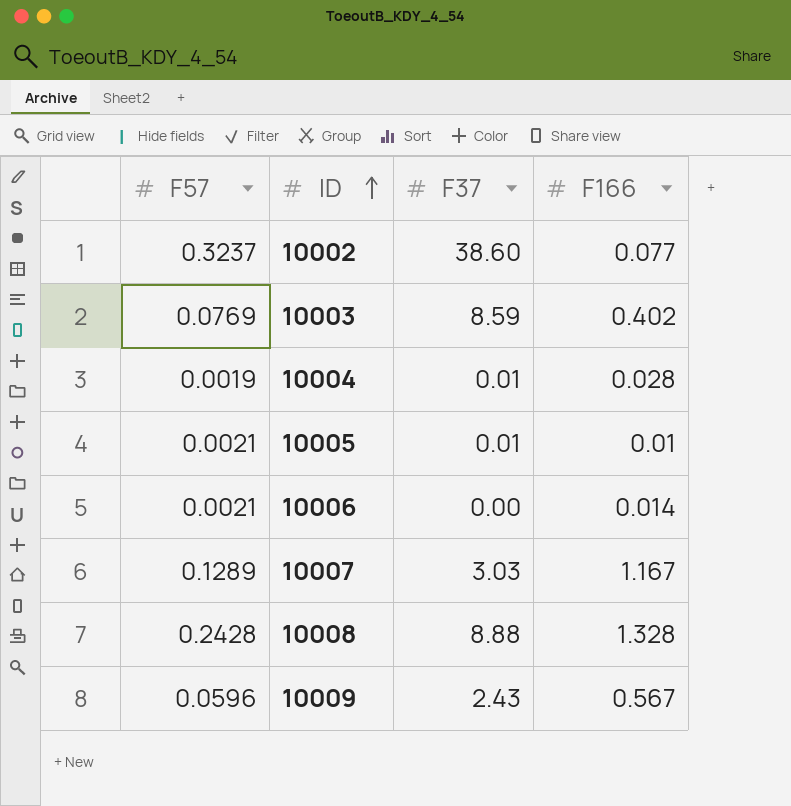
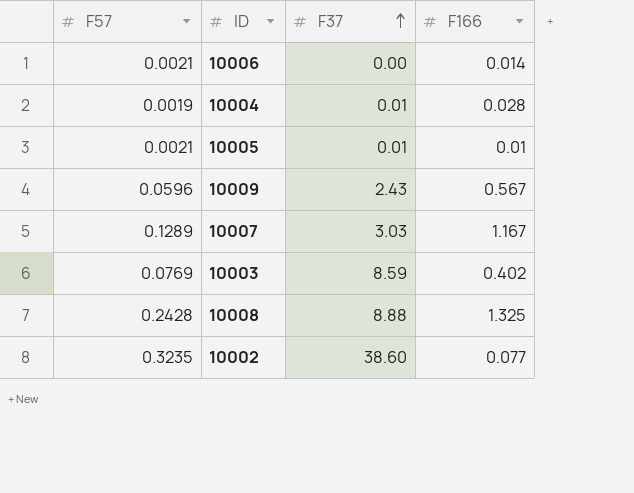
row order: ID ascending -> F37 ascending
10008 | F166: 1.328 -> 1.325
10002 | F57: 0.3237 -> 0.3235

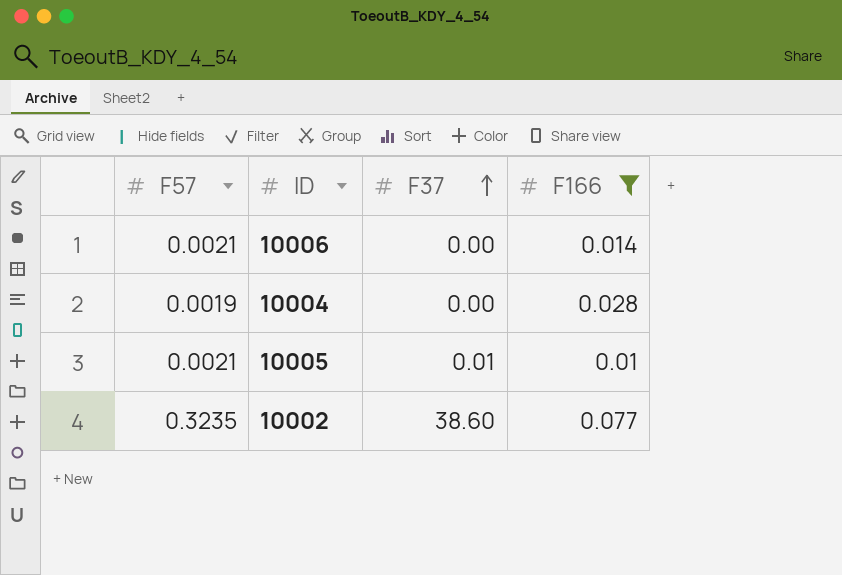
filter: none -> F166 <= 0.077
10004 | F37: 0.01 -> 0.00

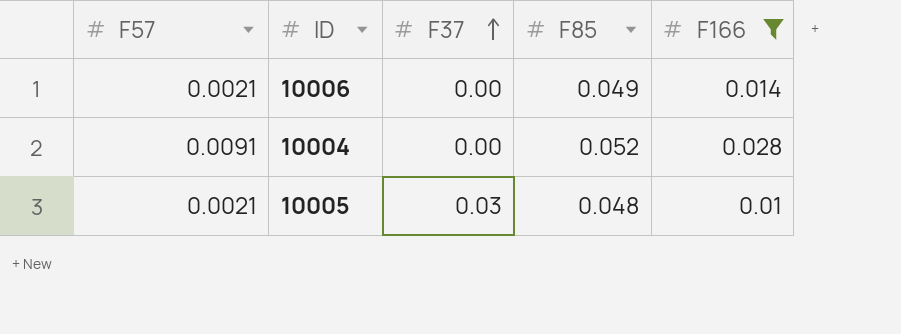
column F85 | position: none -> 4
row 10002: 0.3235 | 38.60 | 0.077 -> none
10004 | F57: 0.0019 -> 0.0091
10005 | F37: 0.01 -> 0.03

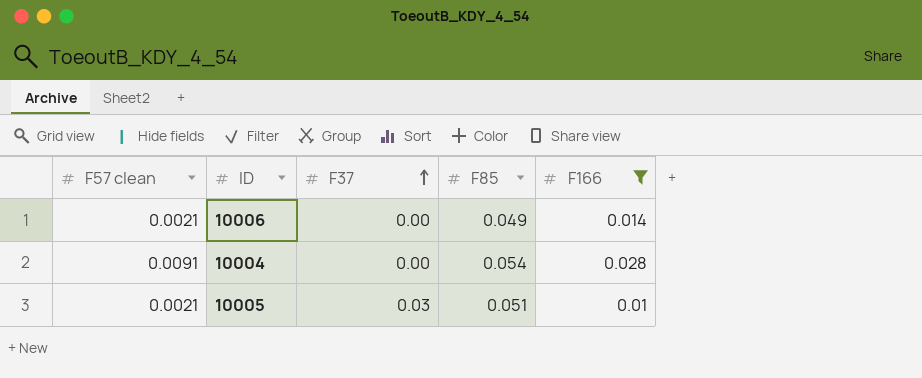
column name: F57 -> F57 clean
10004 | F85: 0.052 -> 0.054
10005 | F85: 0.048 -> 0.051

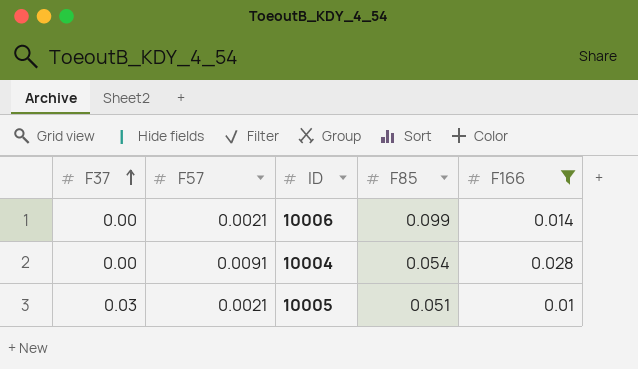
column F37 | position: 3 -> 1
column name: F57 clean -> F57
10006 | F85: 0.049 -> 0.099

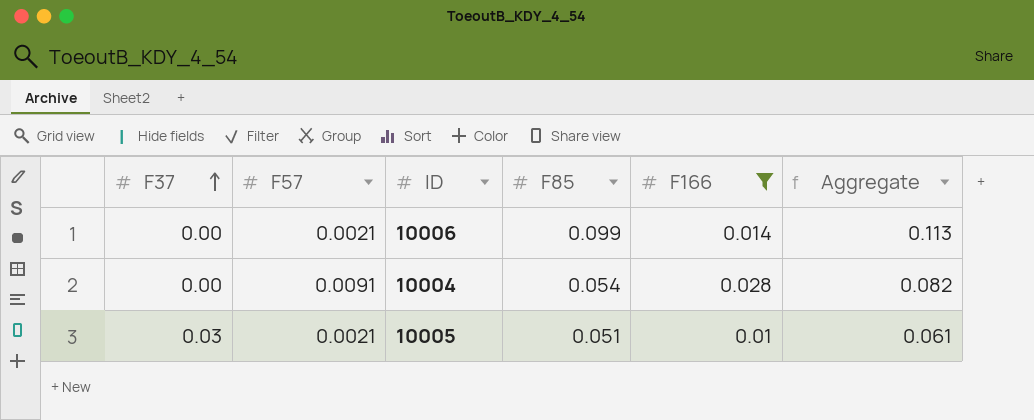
column Aggregate | formula: none -> [F85] + [F166]

